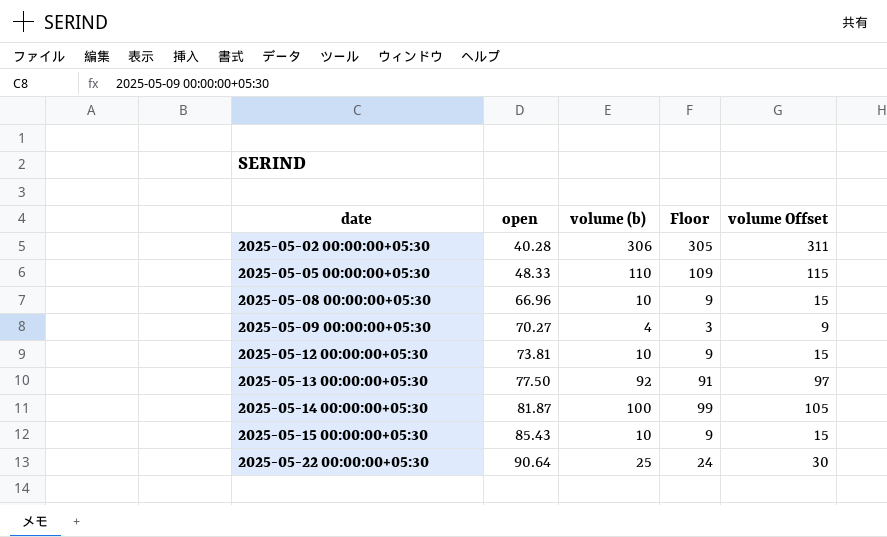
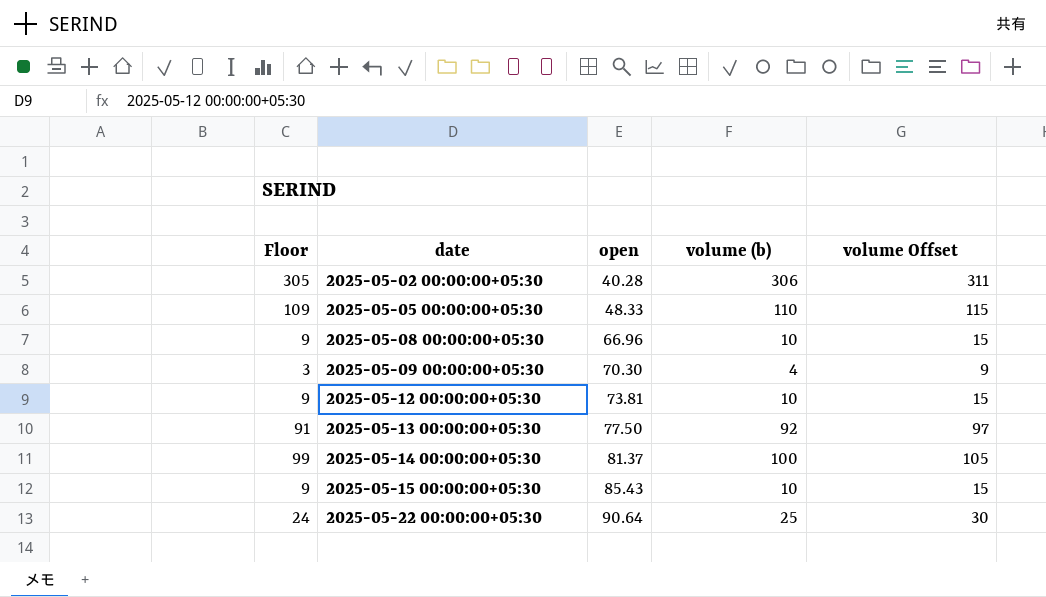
column Floor | position: 4 -> 1
2025-05-09 00:00:00+05:30 | open: 70.27 -> 70.30
2025-05-14 00:00:00+05:30 | open: 81.87 -> 81.37

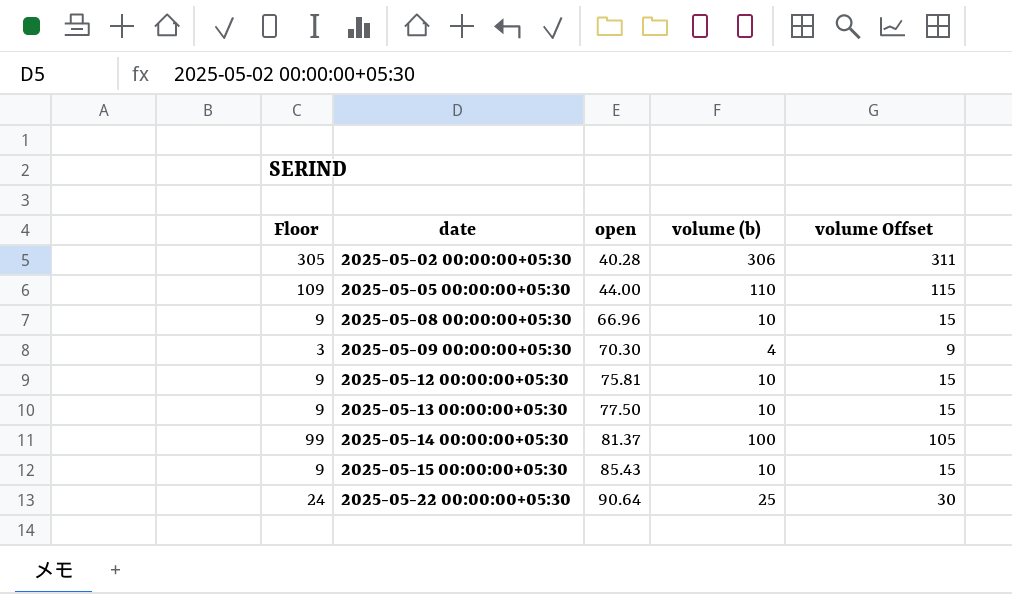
2025-05-05 00:00:00+05:30 | open: 48.33 -> 44.00
2025-05-12 00:00:00+05:30 | open: 73.81 -> 75.81
2025-05-13 00:00:00+05:30 | Floor: 91 -> 9
2025-05-13 00:00:00+05:30 | volume (b): 92 -> 10
2025-05-13 00:00:00+05:30 | volume Offset: 97 -> 15

